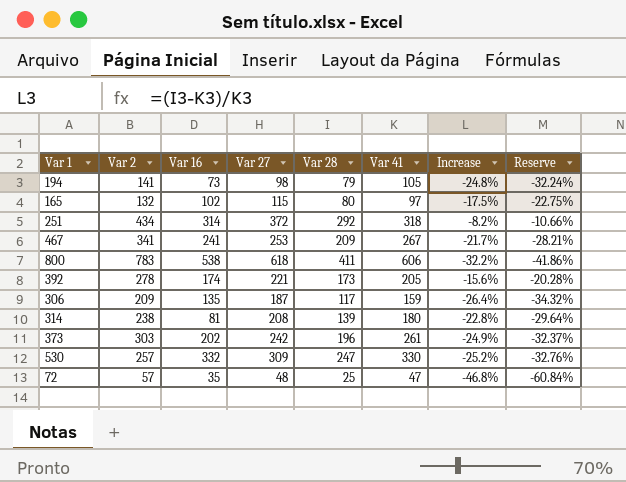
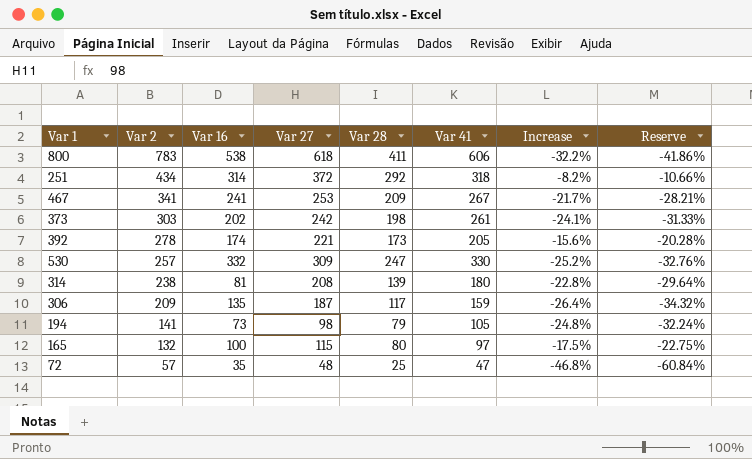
row order: none -> Var 2 descending
373 | Var 28: 196 -> 198
373 | Increase: -24.9% -> -24.1%
373 | Reserve: -32.37% -> -31.33%
165 | Var 16: 102 -> 100

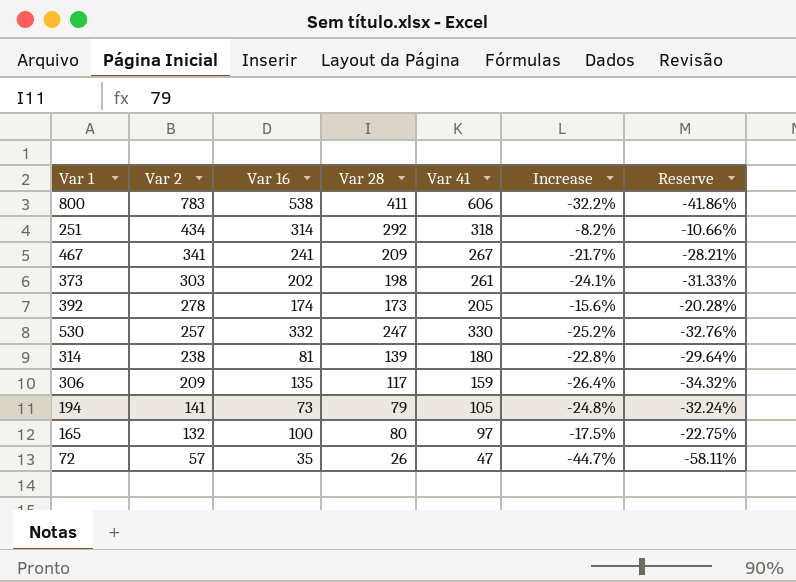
column Var 27 | position: 4 -> none
72 | Var 28: 25 -> 26
72 | Increase: -46.8% -> -44.7%
72 | Reserve: -60.84% -> -58.11%

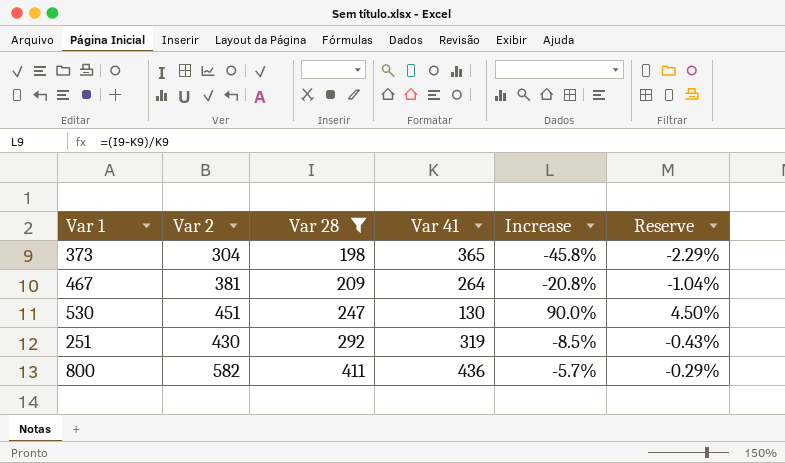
filter: none -> Var 28 >= 198
row order: Var 2 descending -> Var 28 ascending
column Var 16 | position: 3 -> none
column Reserve | formula: [Increase] * 1.3 -> [Increase] * 0.05
373 | Var 2: 303 -> 304
373 | Var 41: 261 -> 365
373 | Increase: -24.1% -> -45.8%
467 | Var 2: 341 -> 381
467 | Var 41: 267 -> 264
467 | Increase: -21.7% -> -20.8%
530 | Var 2: 257 -> 451
530 | Var 41: 330 -> 130
530 | Increase: -25.2% -> 90.0%
251 | Var 2: 434 -> 430
251 | Var 41: 318 -> 319
251 | Increase: -8.2% -> -8.5%
800 | Var 2: 783 -> 582
800 | Var 41: 606 -> 436
800 | Increase: -32.2% -> -5.7%

